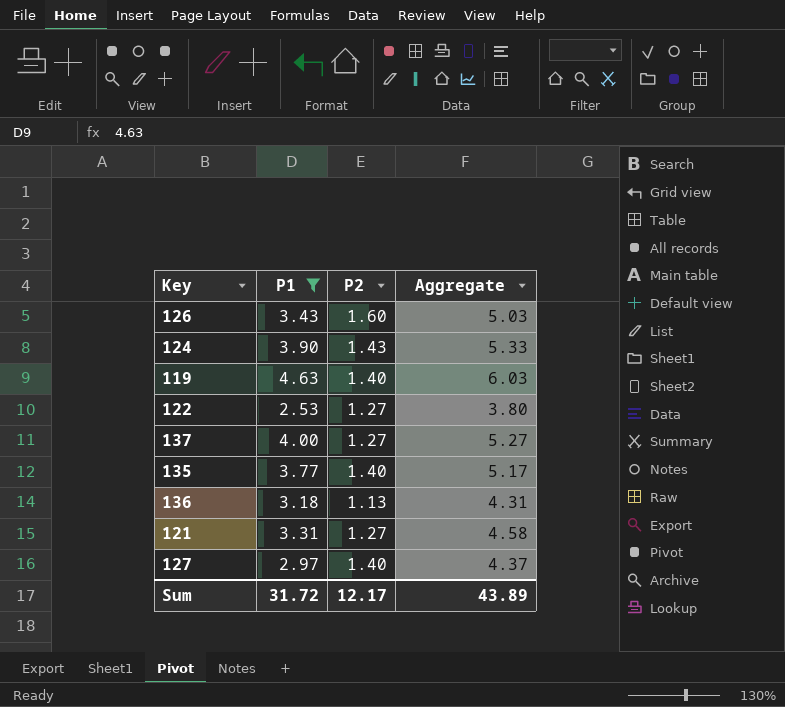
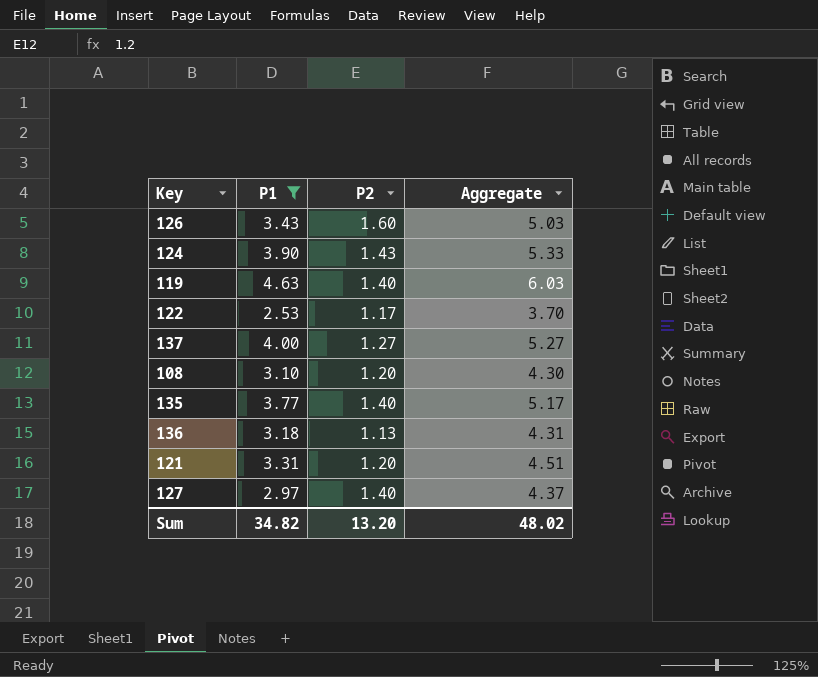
122 | P2: 1.27 -> 1.17
122 | Aggregate: 3.80 -> 3.70
row 108: none -> 3.10 | 1.20 | 4.30
121 | P2: 1.27 -> 1.20
121 | Aggregate: 4.58 -> 4.51
Sum | P1: 31.72 -> 34.82
Sum | P2: 12.17 -> 13.20
Sum | Aggregate: 43.89 -> 48.02

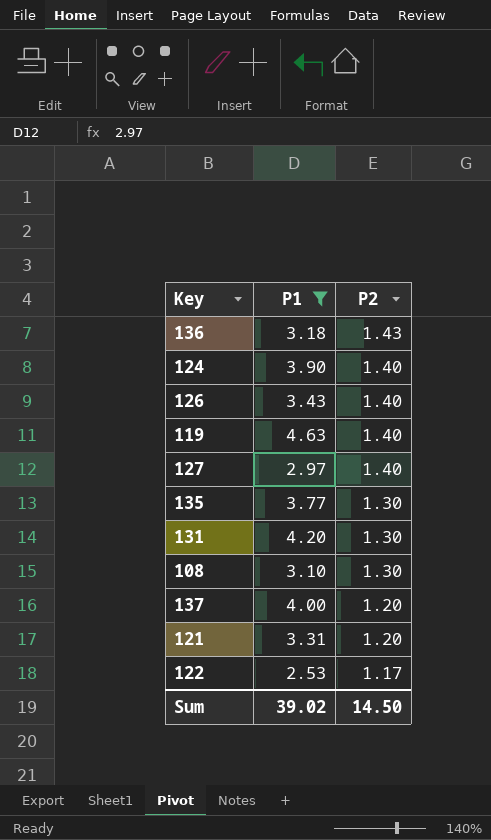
row order: none -> P2 descending
column Aggregate | formula: [P1] + [P2] -> none
136 | P2: 1.13 -> 1.43
124 | P2: 1.43 -> 1.40
126 | P2: 1.60 -> 1.40
135 | P2: 1.40 -> 1.30
row 131: none -> 4.20 | 1.30
108 | P2: 1.20 -> 1.30
137 | P2: 1.27 -> 1.20
Sum | P1: 34.82 -> 39.02
Sum | P2: 13.20 -> 14.50

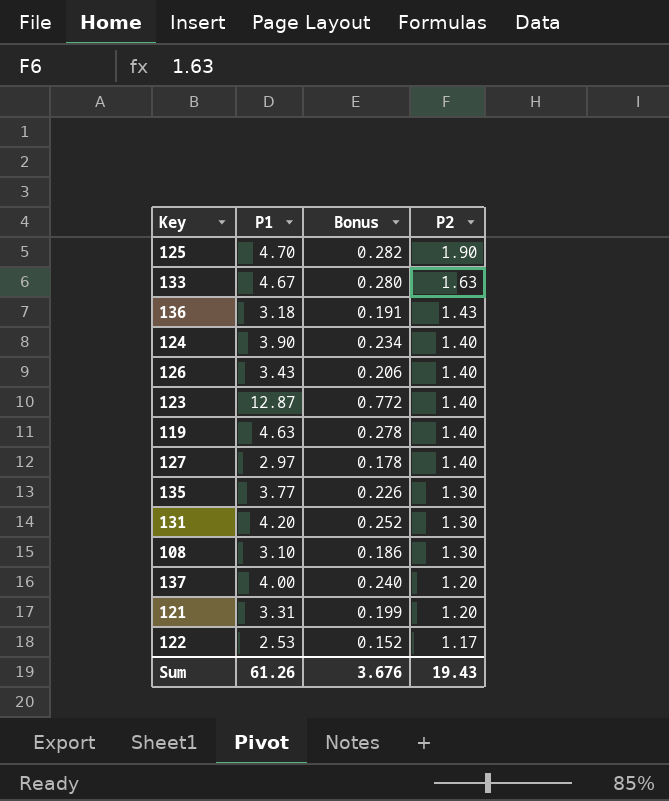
filter: P1 <= 4.63 -> none
column Bonus | formula: none -> [P1] * 0.06
Sum | P1: 39.02 -> 61.26
Sum | P2: 14.50 -> 19.43

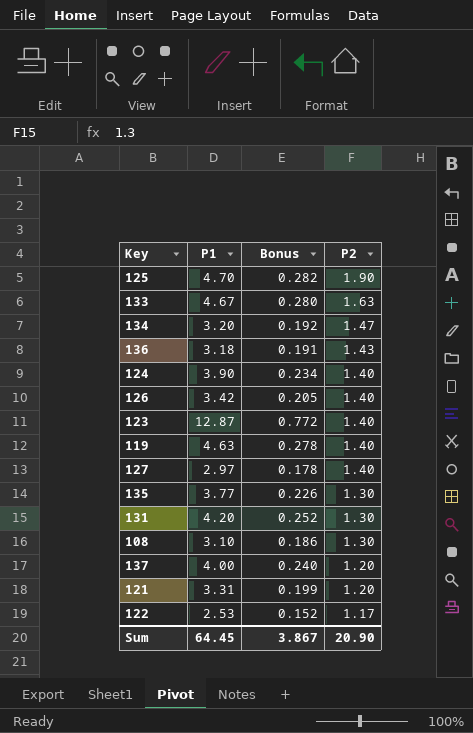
row 134: none -> 3.20 | 0.192 | 1.47
126 | P1: 3.43 -> 3.42
126 | Bonus: 0.206 -> 0.205
Sum | P1: 61.26 -> 64.45
Sum | Bonus: 3.676 -> 3.867
Sum | P2: 19.43 -> 20.90

